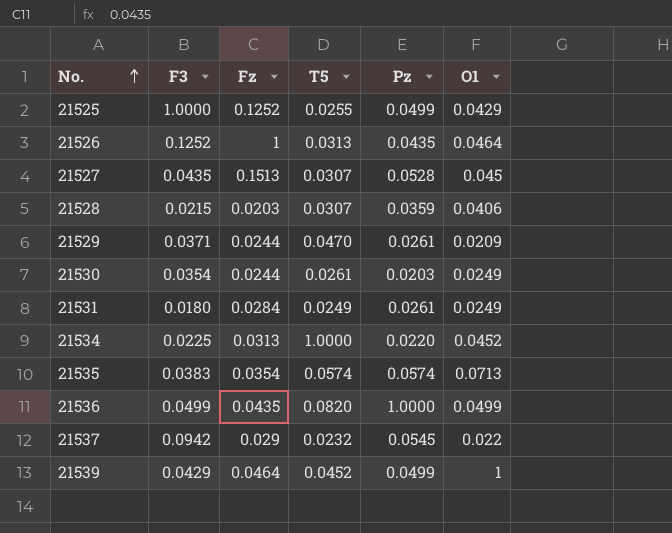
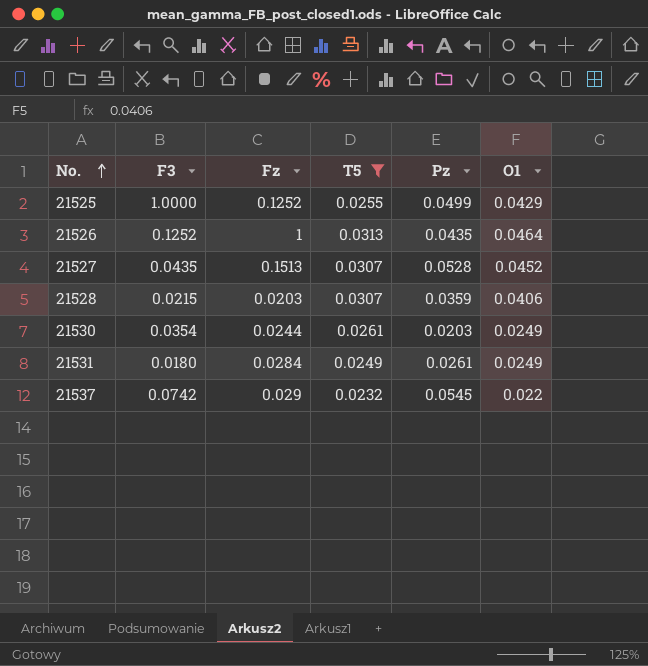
filter: none -> T5 <= 0.0313
21527 | O1: 0.045 -> 0.0452
21537 | F3: 0.0942 -> 0.0742

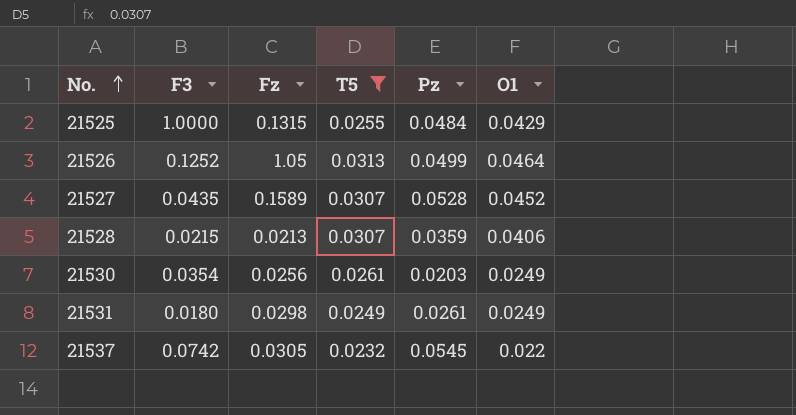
21525 | Fz: 0.1252 -> 0.1315
21525 | Pz: 0.0499 -> 0.0484
21526 | Fz: 1 -> 1.05
21526 | Pz: 0.0435 -> 0.0499
21527 | Fz: 0.1513 -> 0.1589
21528 | Fz: 0.0203 -> 0.0213
21530 | Fz: 0.0244 -> 0.0256
21531 | Fz: 0.0284 -> 0.0298
21537 | Fz: 0.029 -> 0.0305

